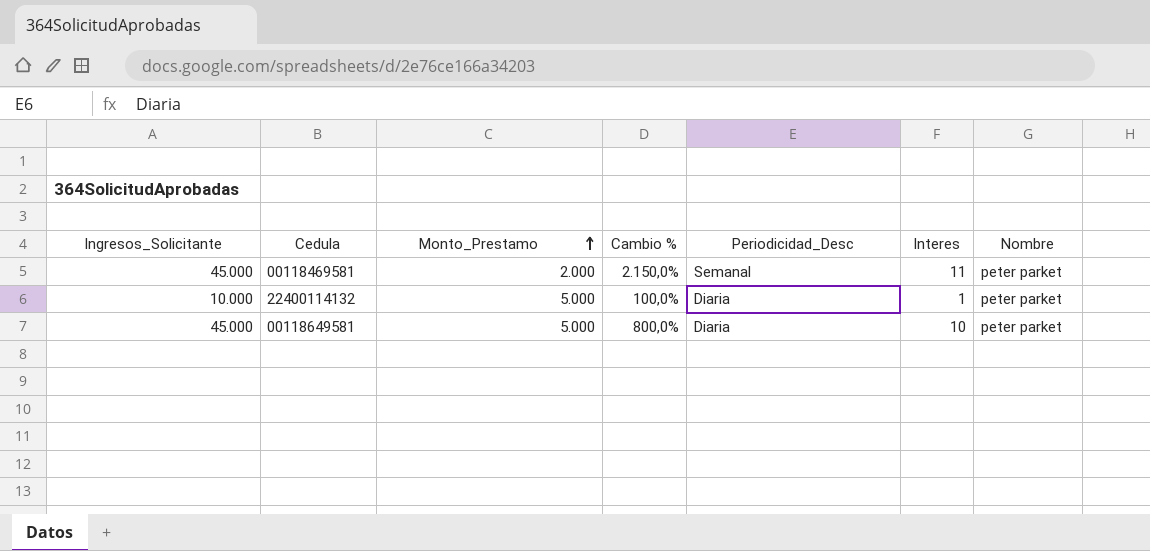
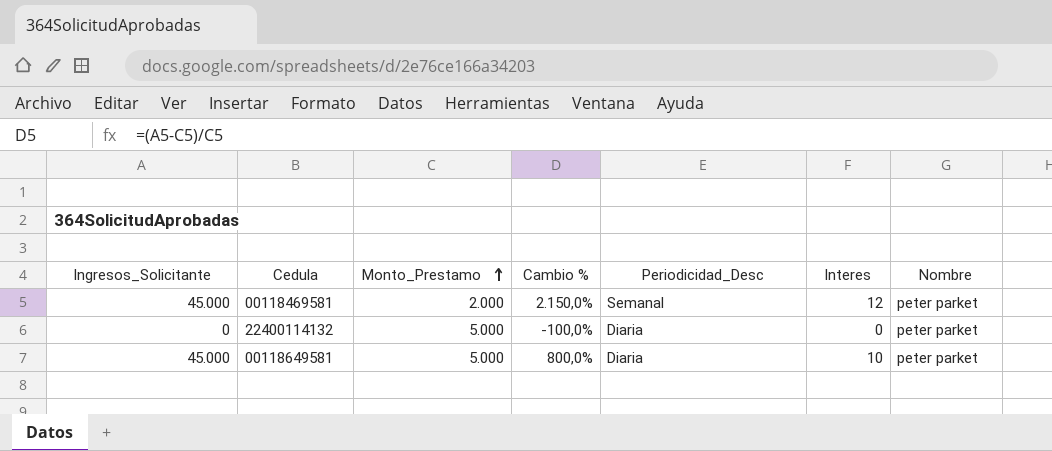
00118469581 | Interes: 11 -> 12
22400114132 | Ingresos_Solicitante: 10.000 -> 0
22400114132 | Cambio %: 100,0% -> -100,0%
22400114132 | Interes: 1 -> 0

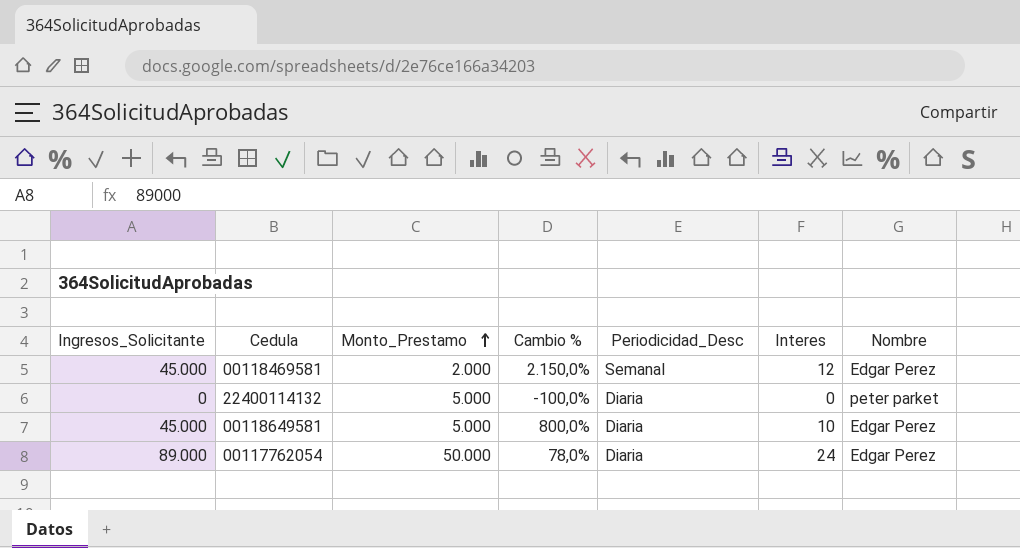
00118469581 | Nombre: peter parket -> Edgar Perez
00118649581 | Nombre: peter parket -> Edgar Perez
row 00117762054: none -> 89.000 | 50.000 | 78,0% | Diaria | 24 | Edgar Perez

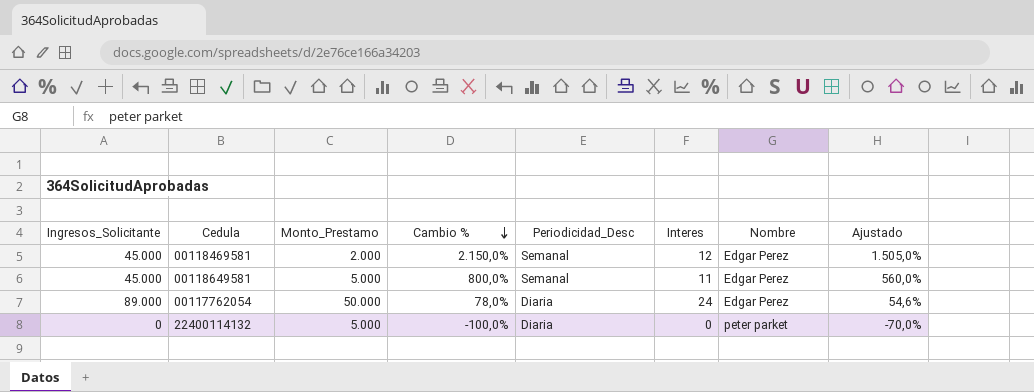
row order: Monto_Prestamo ascending -> Cambio % descending
column Ajustado | formula: none -> [Cambio %] * 0,7
00118649581 | Periodicidad_Desc: Diaria -> Semanal
00118649581 | Interes: 10 -> 11

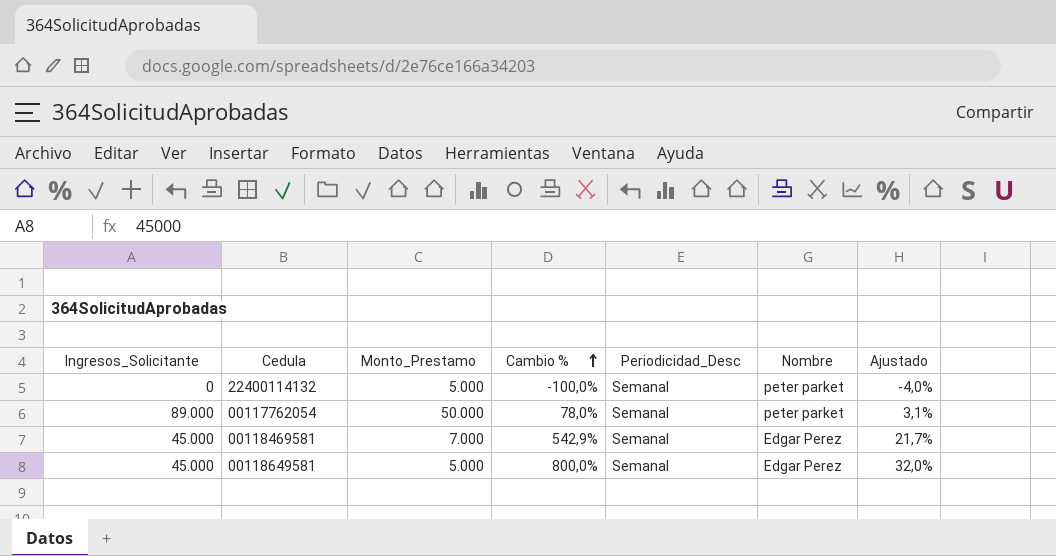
row order: Cambio % descending -> Cambio % ascending
column Interes | position: 6 -> none
column Ajustado | formula: [Cambio %] * 0,7 -> [Cambio %] * 0,04
22400114132 | Periodicidad_Desc: Diaria -> Semanal
00117762054 | Periodicidad_Desc: Diaria -> Semanal
00117762054 | Nombre: Edgar Perez -> peter parket
00118469581 | Monto_Prestamo: 2.000 -> 7.000
00118469581 | Cambio %: 2.150,0% -> 542,9%

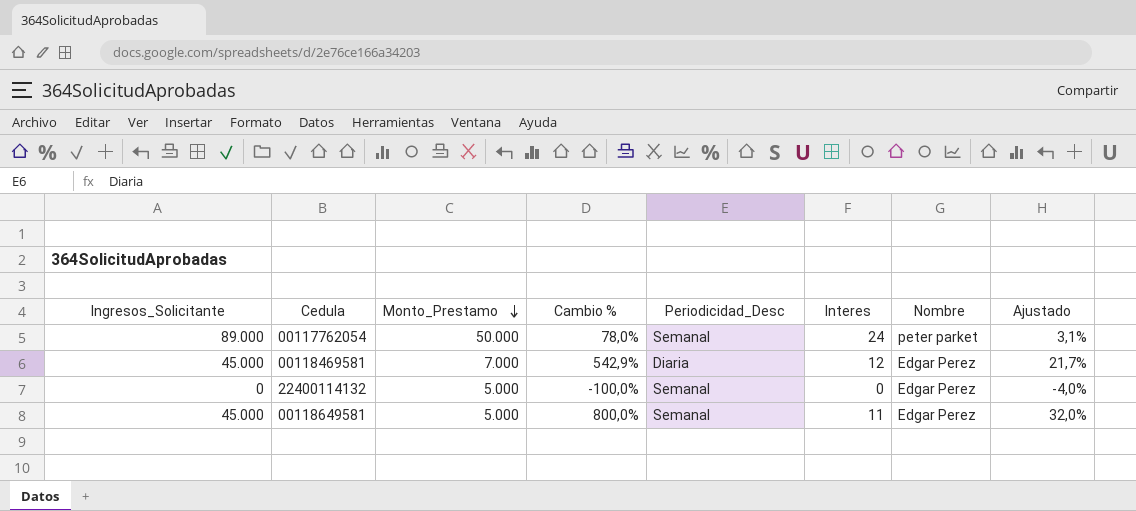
row order: Cambio % ascending -> Monto_Prestamo descending
column Interes | position: none -> 6
00118469581 | Periodicidad_Desc: Semanal -> Diaria
22400114132 | Nombre: peter parket -> Edgar Perez

